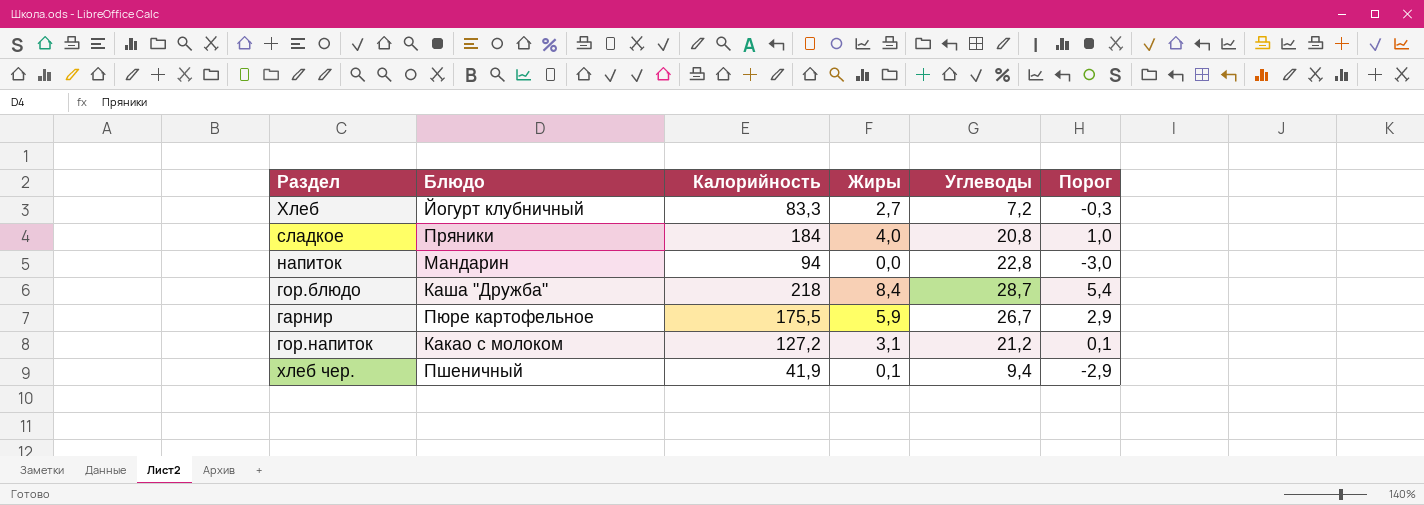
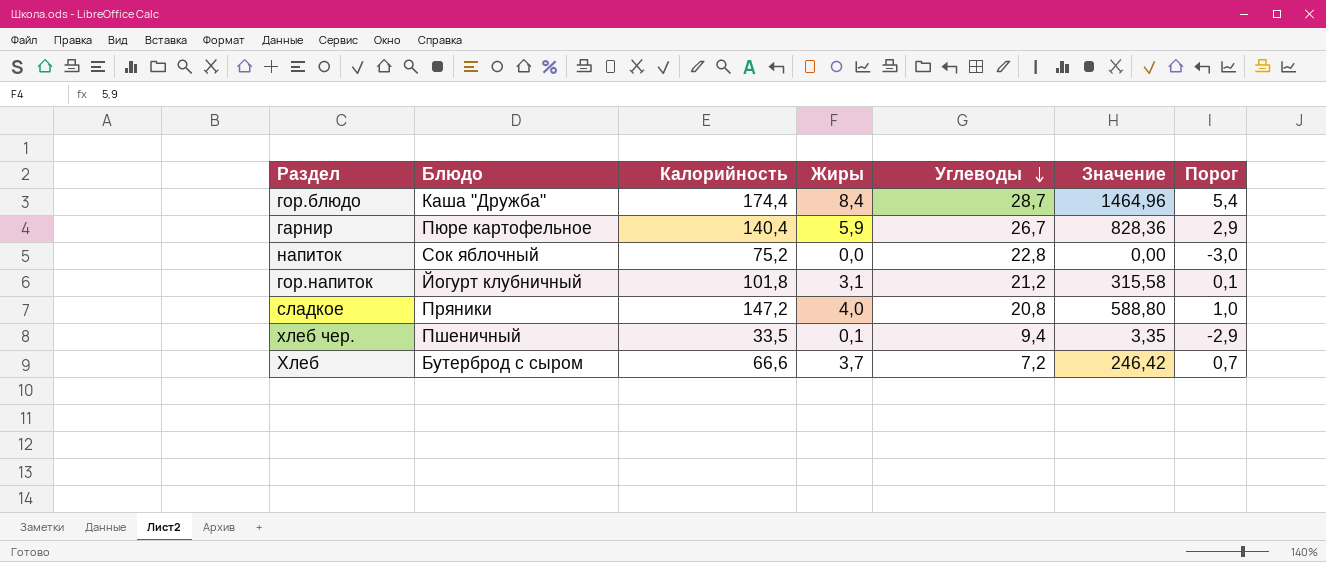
row order: none -> Углеводы descending
column Значение | formula: none -> [Калорийность] * [Жиры]
гор.блюдо | Калорийность: 218 -> 174,4
гарнир | Калорийность: 175,5 -> 140,4
напиток | Блюдо: Мандарин -> Сок яблочный
напиток | Калорийность: 94 -> 75,2
гор.напиток | Блюдо: Какао с молоком -> Йогурт клубничный
гор.напиток | Калорийность: 127,2 -> 101,8
сладкое | Калорийность: 184 -> 147,2
хлеб чер. | Калорийность: 41,9 -> 33,5
Хлеб | Блюдо: Йогурт клубничный -> Бутерброд с сыром
Хлеб | Калорийность: 83,3 -> 66,6
Хлеб | Жиры: 2,7 -> 3,7
Хлеб | Порог: -0,3 -> 0,7

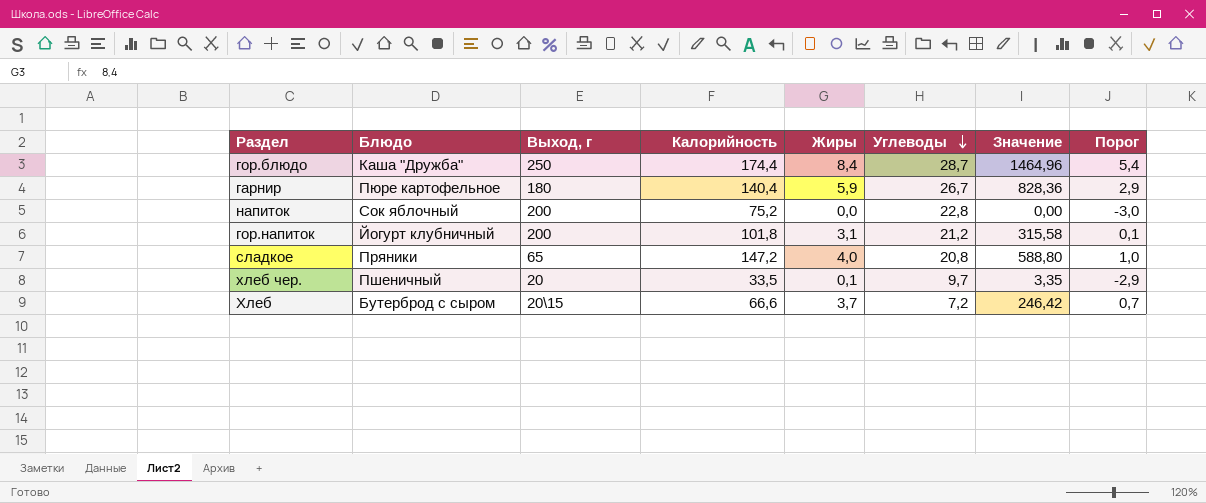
column Выход, г | position: none -> 3
хлеб чер. | Углеводы: 9,4 -> 9,7

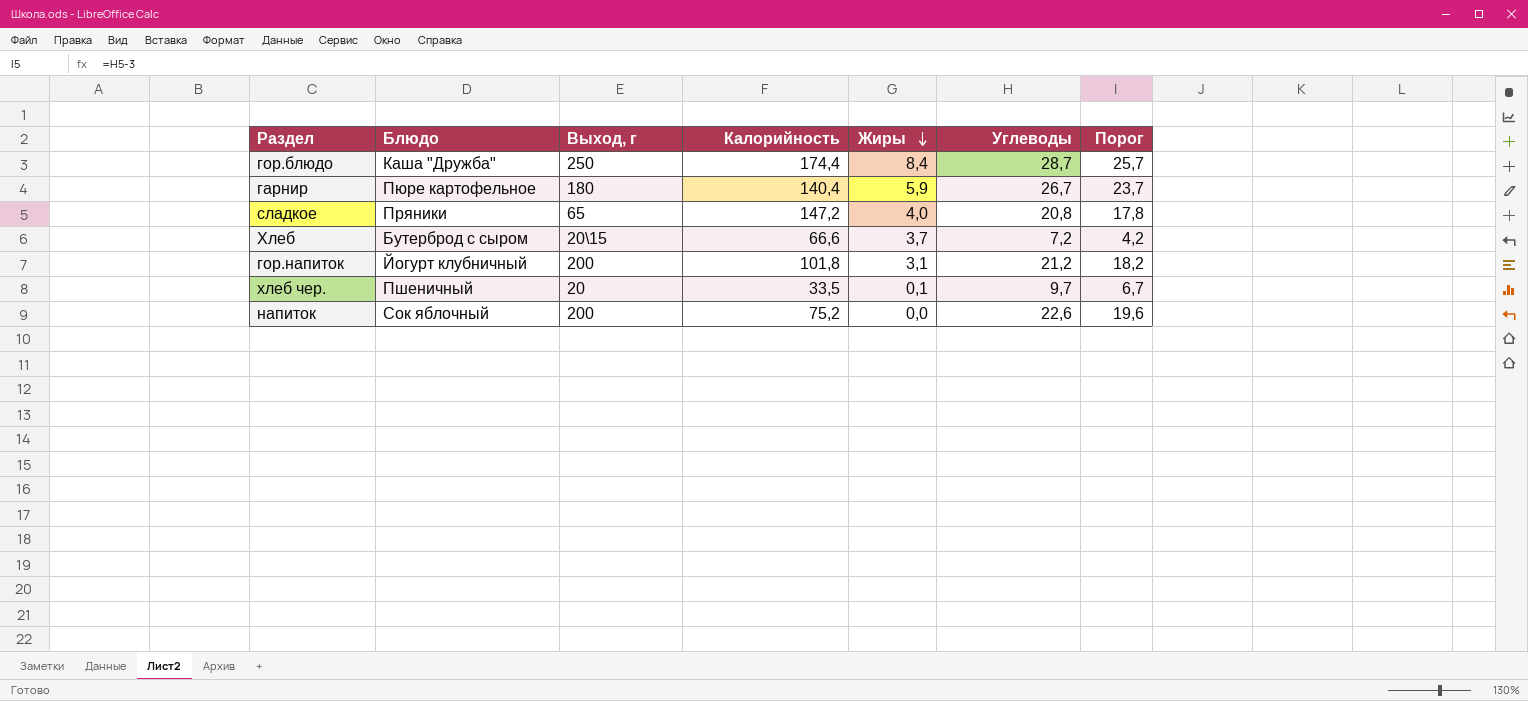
row order: Углеводы descending -> Жиры descending
column Значение | formula: [Калорийность] * [Жиры] -> none
column Порог | formula: [Жиры] - 3 -> [Углеводы] - 3
напиток | Углеводы: 22,8 -> 22,6

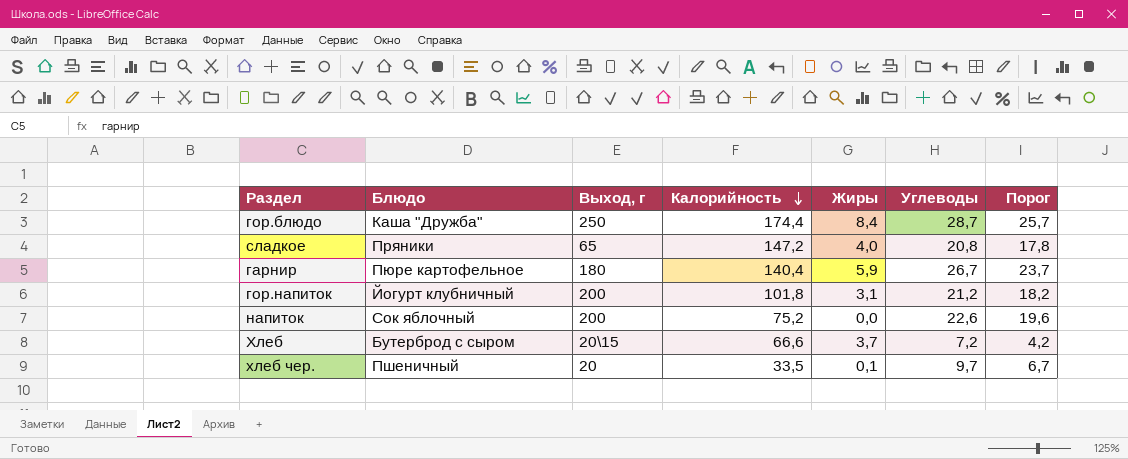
row order: Жиры descending -> Калорийность descending

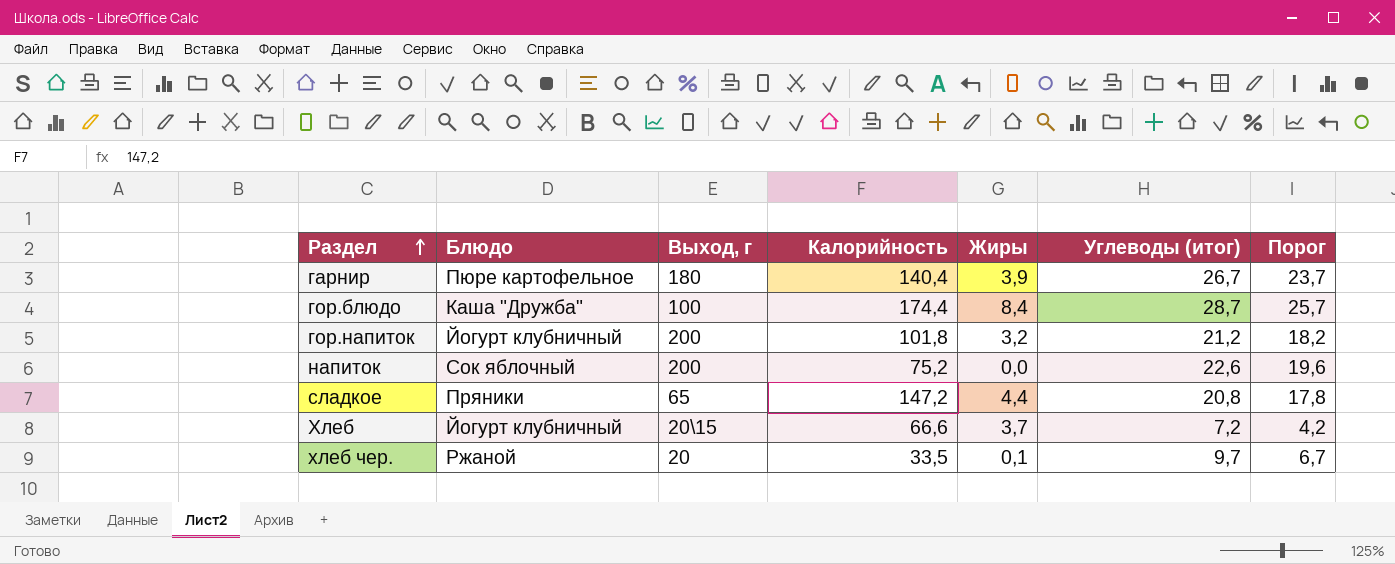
row order: Калорийность descending -> Раздел ascending
column name: Углеводы -> Углеводы (итог)
гарнир | Жиры: 5,9 -> 3,9
гор.блюдо | Выход, г: 250 -> 100
гор.напиток | Жиры: 3,1 -> 3,2
сладкое | Жиры: 4,0 -> 4,4
Хлеб | Блюдо: Бутерброд с сыром -> Йогурт клубничный
хлеб чер. | Блюдо: Пшеничный -> Ржаной

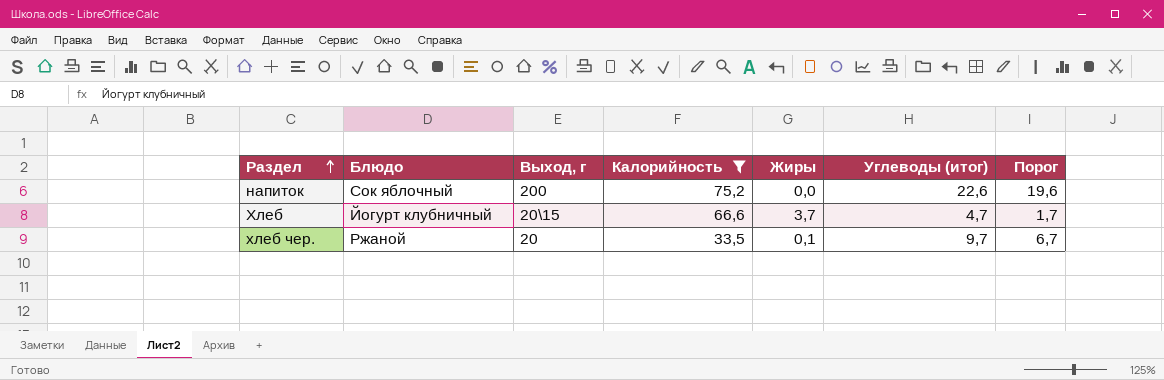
filter: none -> Калорийность <= 75,2
Хлеб | Углеводы (итог): 7,2 -> 4,7
Хлеб | Порог: 4,2 -> 1,7

